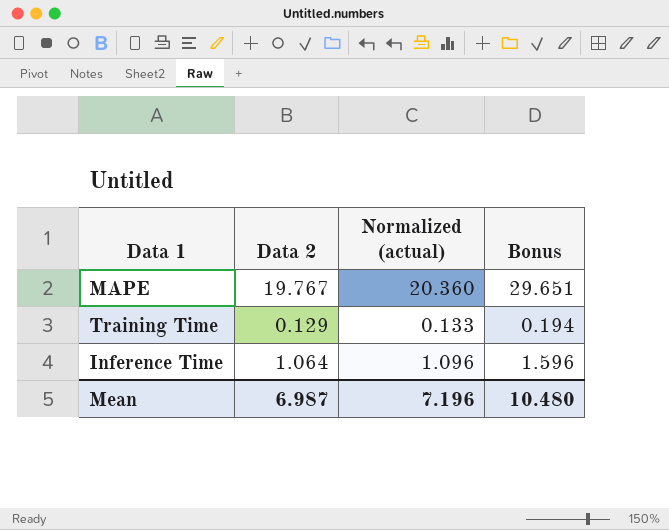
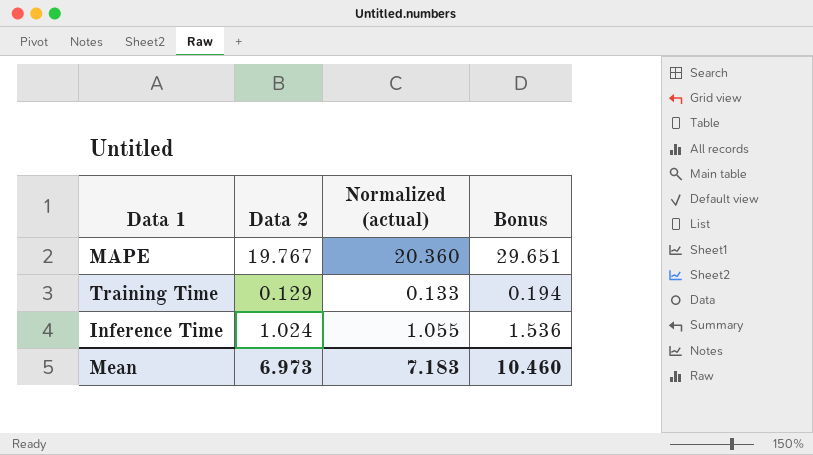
Inference Time | Data 2: 1.064 -> 1.024
Inference Time | Normalized (actual): 1.096 -> 1.055
Inference Time | Bonus: 1.596 -> 1.536
Mean | Data 2: 6.987 -> 6.973
Mean | Normalized (actual): 7.196 -> 7.183
Mean | Bonus: 10.480 -> 10.460

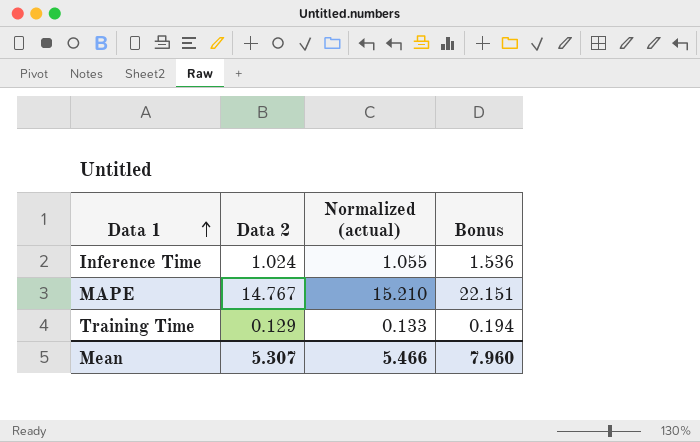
row order: none -> Data 1 ascending
MAPE | Data 2: 19.767 -> 14.767
MAPE | Normalized (actual): 20.360 -> 15.210
MAPE | Bonus: 29.651 -> 22.151
Mean | Data 2: 6.973 -> 5.307
Mean | Normalized (actual): 7.183 -> 5.466
Mean | Bonus: 10.460 -> 7.960

